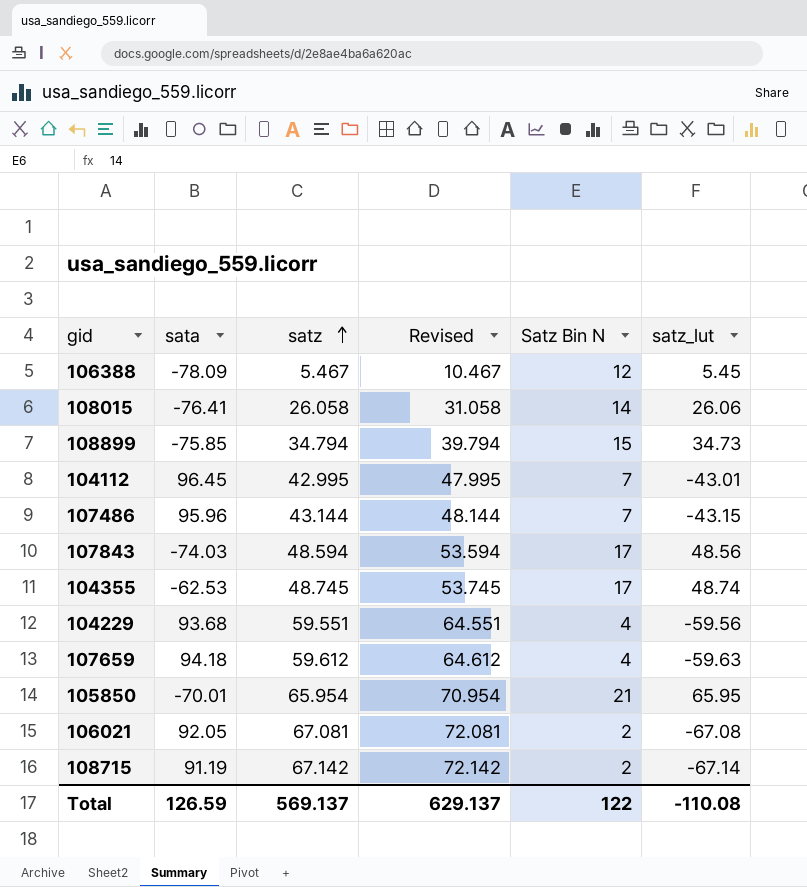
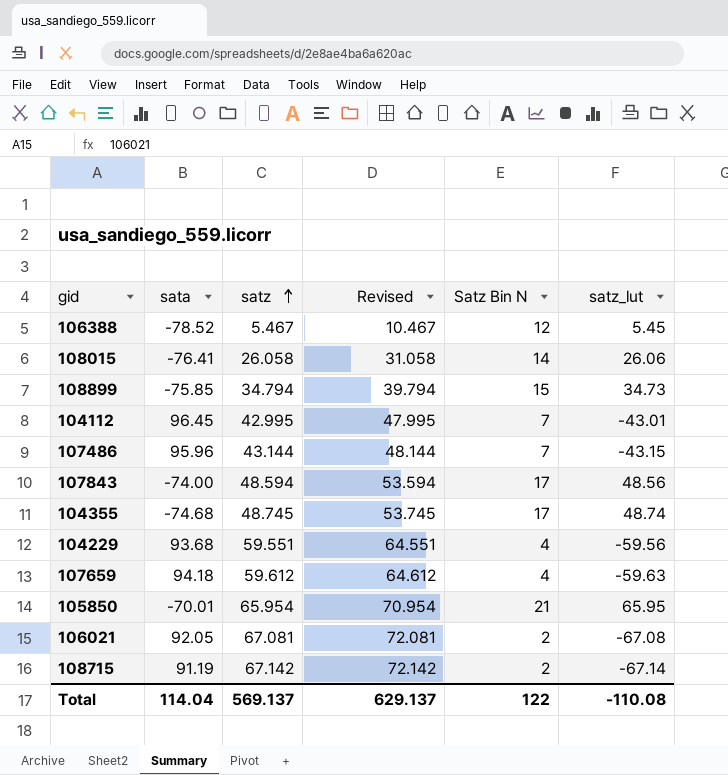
106388 | sata: -78.09 -> -78.52
107843 | sata: -74.03 -> -74.00
104355 | sata: -62.53 -> -74.68
Total | sata: 126.59 -> 114.04

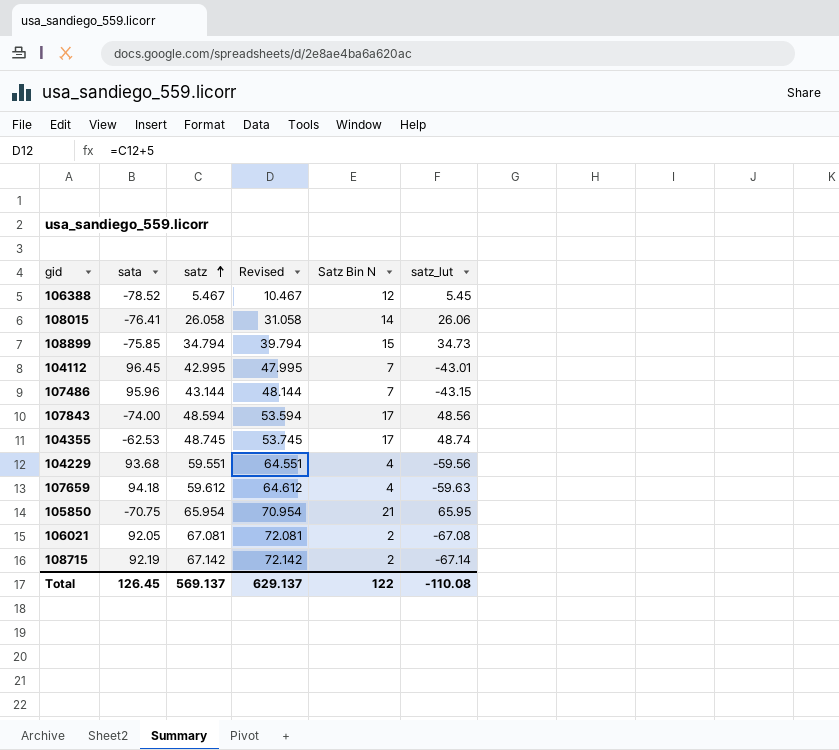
104355 | sata: -74.68 -> -62.53
105850 | sata: -70.01 -> -70.75
108715 | sata: 91.19 -> 92.19
Total | sata: 114.04 -> 126.45

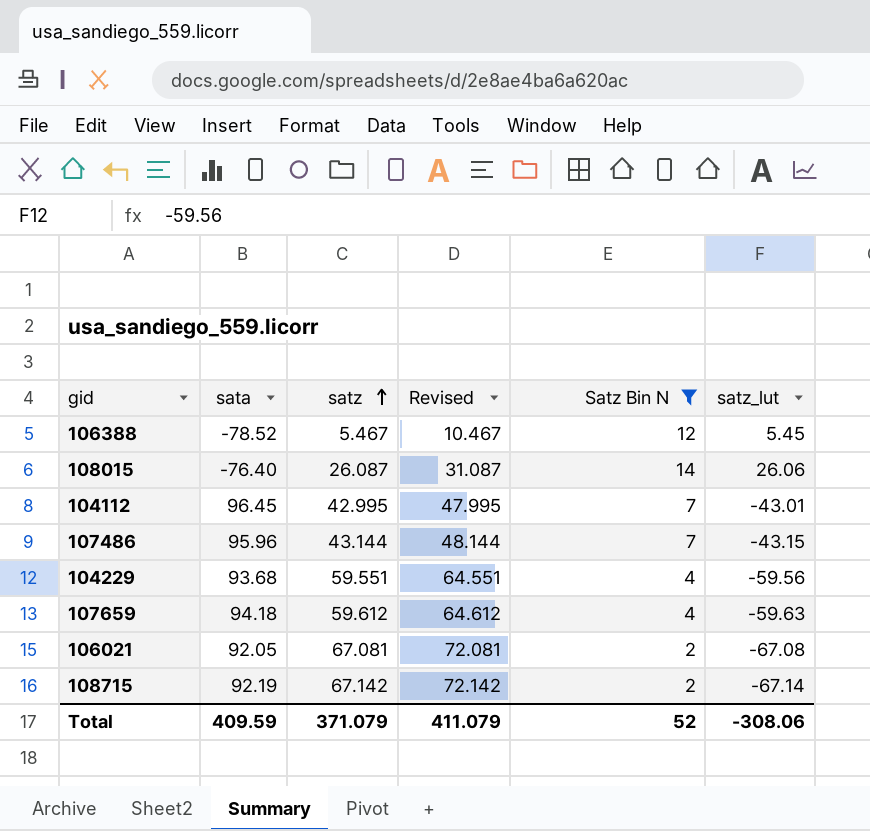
filter: none -> Satz Bin N <= 14
108015 | sata: -76.41 -> -76.40
108015 | satz: 26.058 -> 26.087
108015 | Revised: 31.058 -> 31.087
Total | sata: 126.45 -> 409.59
Total | satz: 569.137 -> 371.079
Total | Revised: 629.137 -> 411.079
Total | Satz Bin N: 122 -> 52
Total | satz_lut: -110.08 -> -308.06

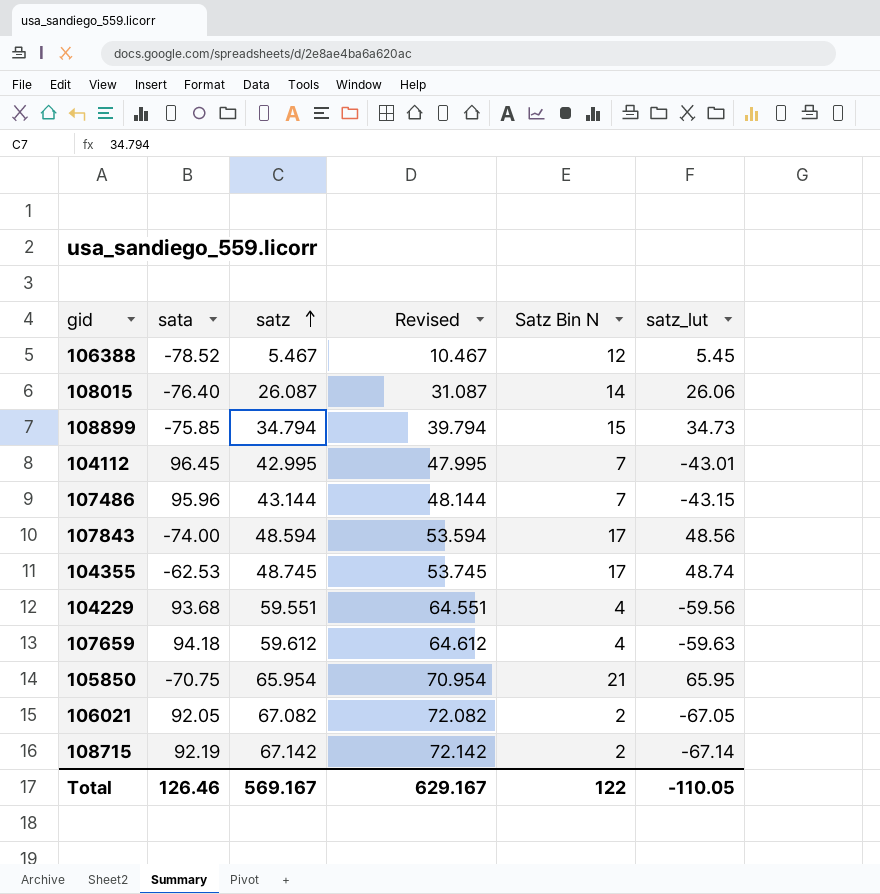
filter: Satz Bin N <= 14 -> none
106021 | satz: 67.081 -> 67.082
106021 | Revised: 72.081 -> 72.082
106021 | satz_lut: -67.08 -> -67.05
Total | sata: 409.59 -> 126.46
Total | satz: 371.079 -> 569.167
Total | Revised: 411.079 -> 629.167
Total | Satz Bin N: 52 -> 122
Total | satz_lut: -308.06 -> -110.05

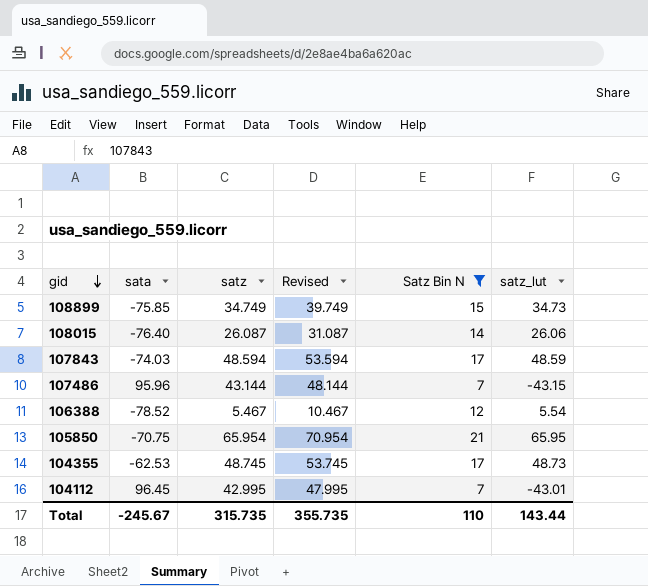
filter: none -> Satz Bin N >= 7
row order: satz ascending -> gid descending
108899 | satz: 34.794 -> 34.749
108899 | Revised: 39.794 -> 39.749
107843 | sata: -74.00 -> -74.03
107843 | satz_lut: 48.56 -> 48.59
106388 | satz_lut: 5.45 -> 5.54
104355 | satz_lut: 48.74 -> 48.73
Total | sata: 126.46 -> -245.67
Total | satz: 569.167 -> 315.735
Total | Revised: 629.167 -> 355.735
Total | Satz Bin N: 122 -> 110
Total | satz_lut: -110.05 -> 143.44

